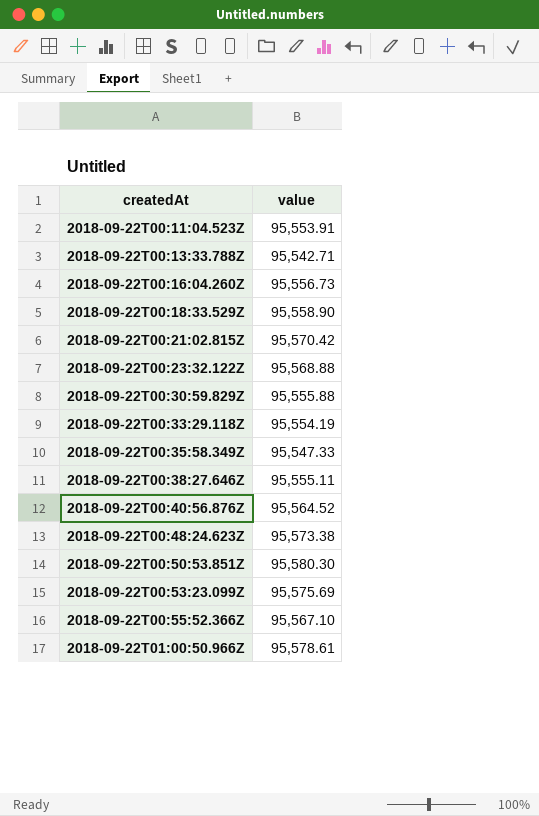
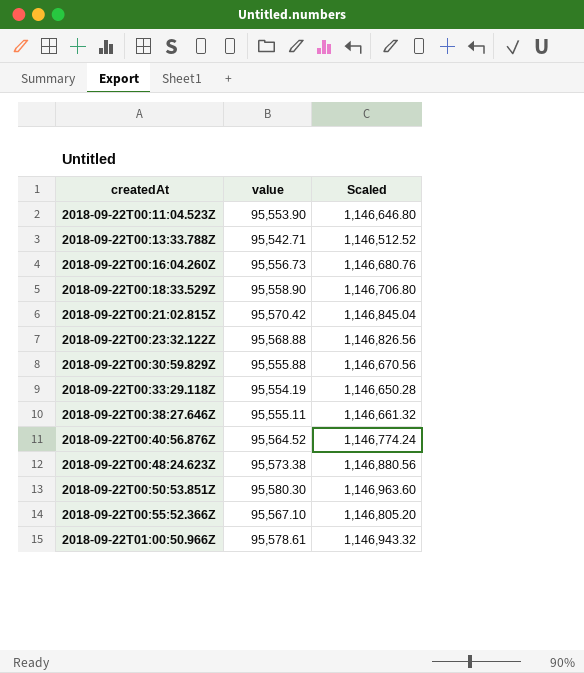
column Scaled | formula: none -> [value] * 12
row 2018-09-22T00:35:58.349Z: 95,547.33 -> none
row 2018-09-22T00:53:23.099Z: 95,575.69 -> none
2018-09-22T00:11:04.523Z | value: 95,553.91 -> 95,553.90

